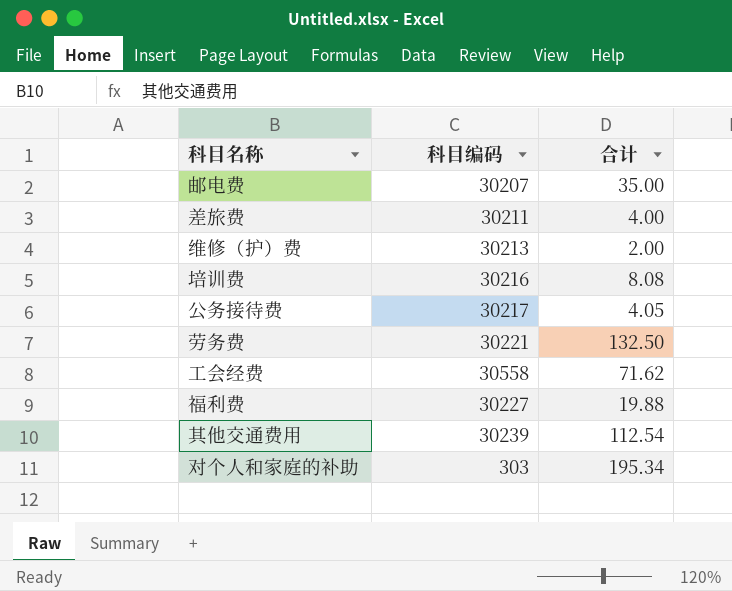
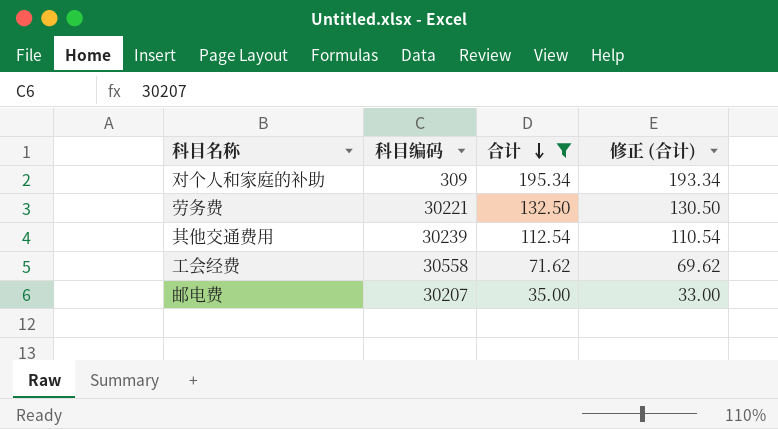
filter: none -> 合计 >= 35.00
row order: none -> 合计 descending
column 修正 (合计) | formula: none -> [合计] - 2
对个人和家庭的补助 | 科目编码: 303 -> 309

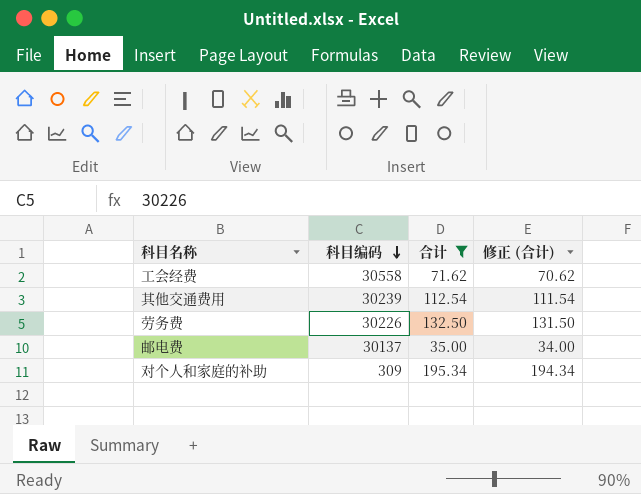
row order: 合计 descending -> 科目编码 descending
column 修正 (合计) | formula: [合计] - 2 -> [合计] - 1
劳务费 | 科目编码: 30221 -> 30226
邮电费 | 科目编码: 30207 -> 30137

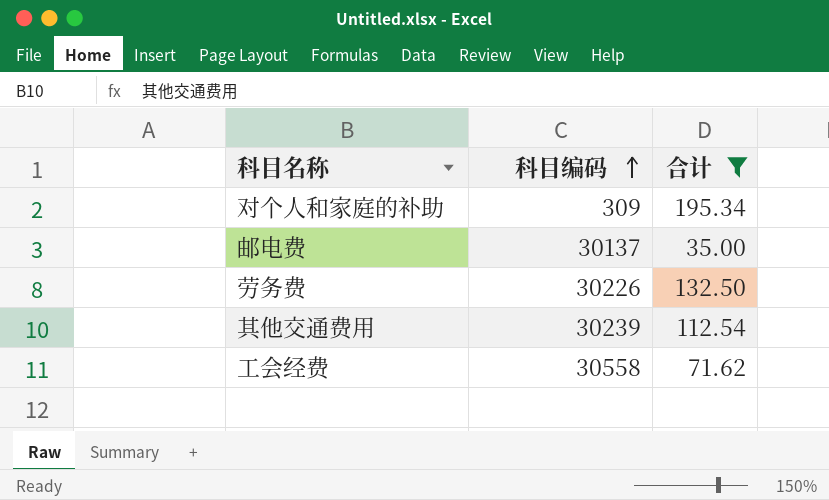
row order: 科目编码 descending -> 科目编码 ascending
column 修正 (合计) | formula: [合计] - 1 -> none

